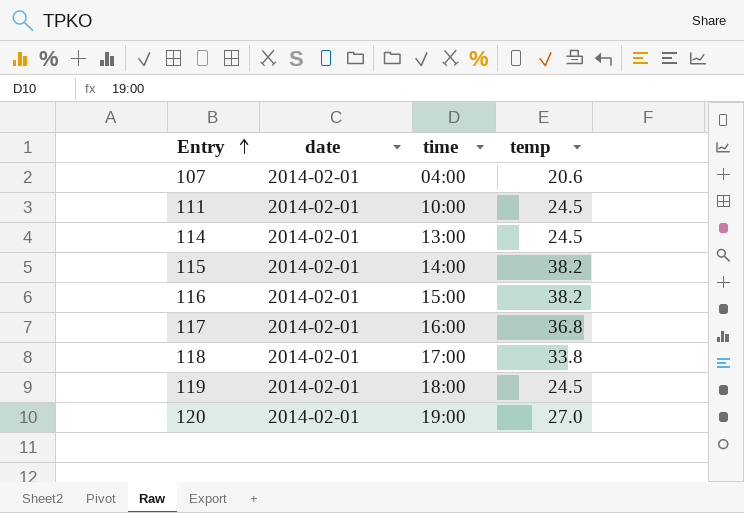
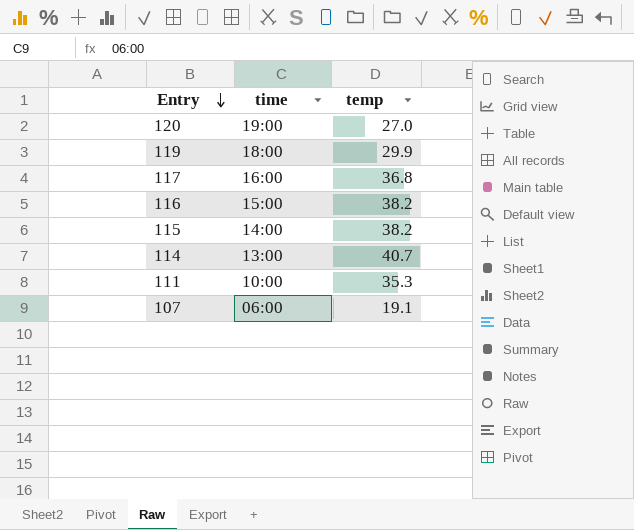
row order: Entry ascending -> Entry descending
column date | position: 2 -> none
row 118: 2014-02-01 | 17:00 | 33.8 -> none
119 | temp: 24.5 -> 29.9
114 | temp: 24.5 -> 40.7
111 | temp: 24.5 -> 35.3
107 | time: 04:00 -> 06:00
107 | temp: 20.6 -> 19.1

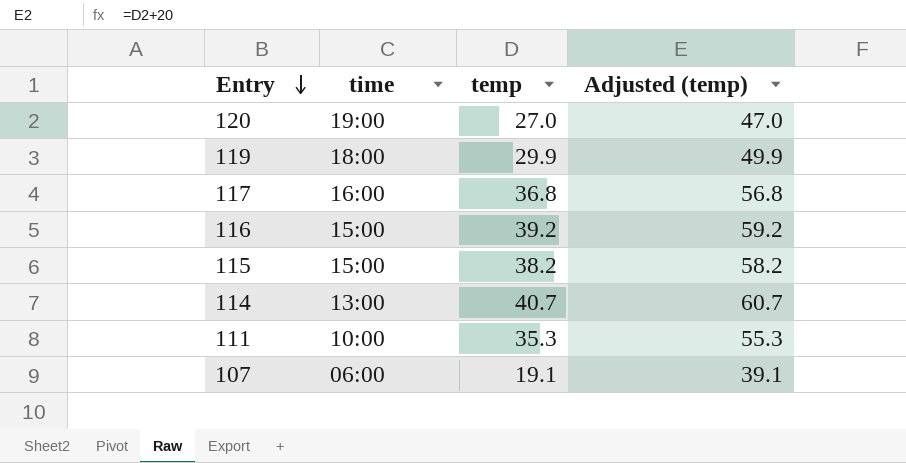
column Adjusted (temp) | formula: none -> [temp] + 20
116 | temp: 38.2 -> 39.2
115 | time: 14:00 -> 15:00

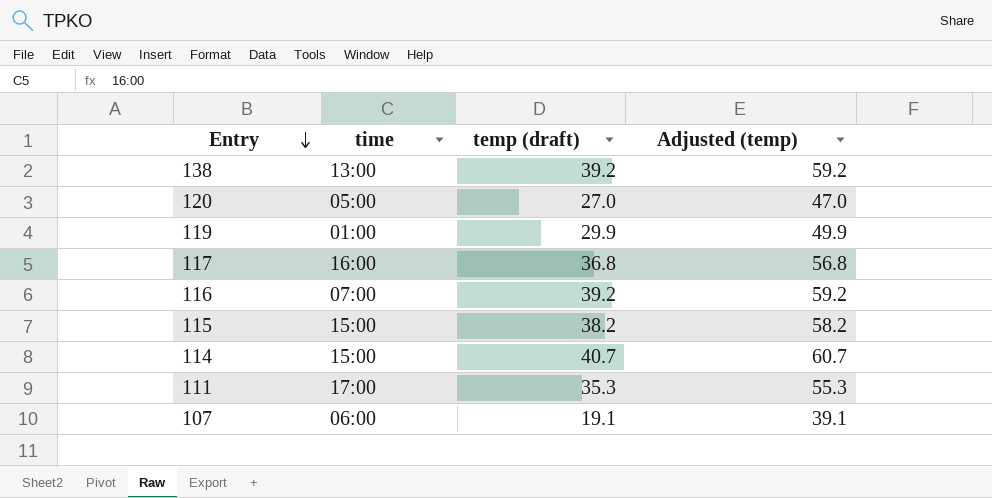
column name: temp -> temp (draft)
row 138: none -> 13:00 | 39.2 | 59.2
120 | time: 19:00 -> 05:00
119 | time: 18:00 -> 01:00
116 | time: 15:00 -> 07:00
114 | time: 13:00 -> 15:00
111 | time: 10:00 -> 17:00

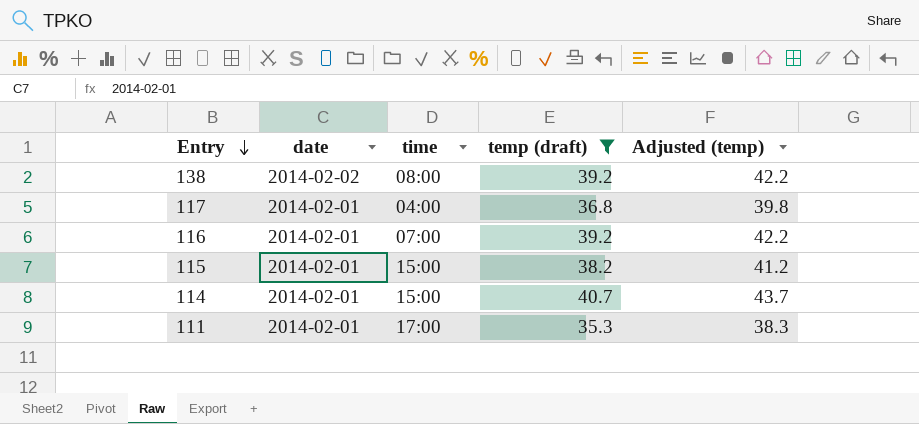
filter: none -> temp (draft) >= 35.3
column date | position: none -> 2
column Adjusted (temp) | formula: [temp (draft)] + 20 -> [temp (draft)] + 3
138 | time: 13:00 -> 08:00
117 | time: 16:00 -> 04:00

